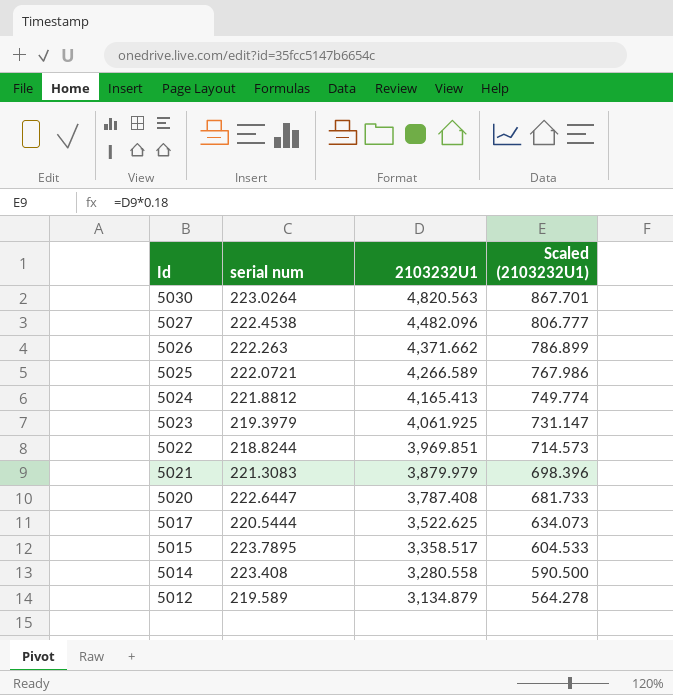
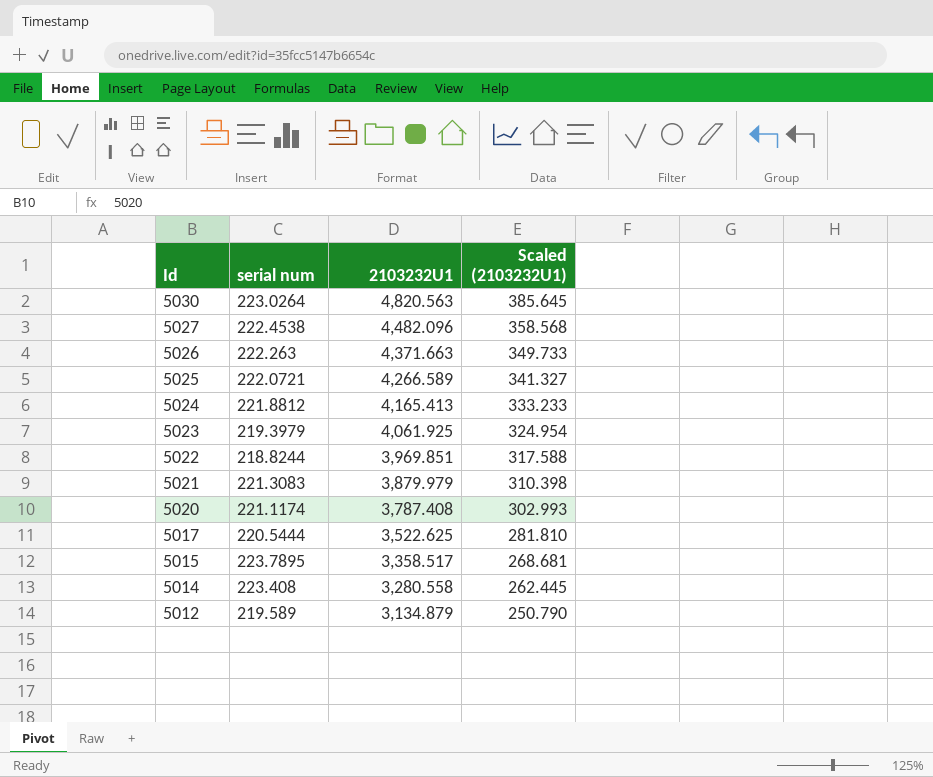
column Scaled (2103232U1) | formula: [2103232U1] * 0.18 -> [2103232U1] * 0.08
5026 | 2103232U1: 4,371.662 -> 4,371.663
5020 | serial num: 222.6447 -> 221.1174

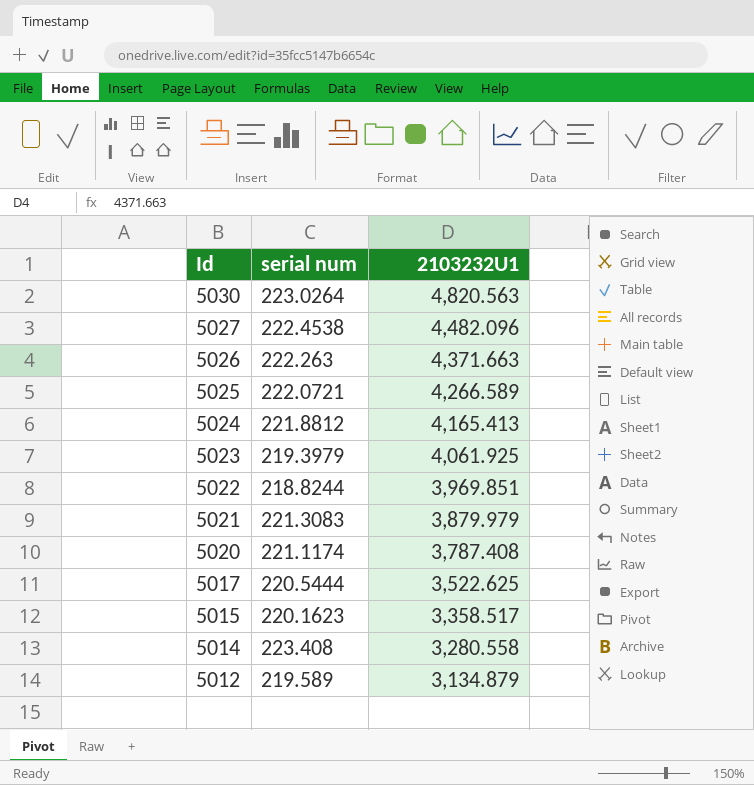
column Scaled (2103232U1) | formula: [2103232U1] * 0.08 -> none
5015 | serial num: 223.7895 -> 220.1623

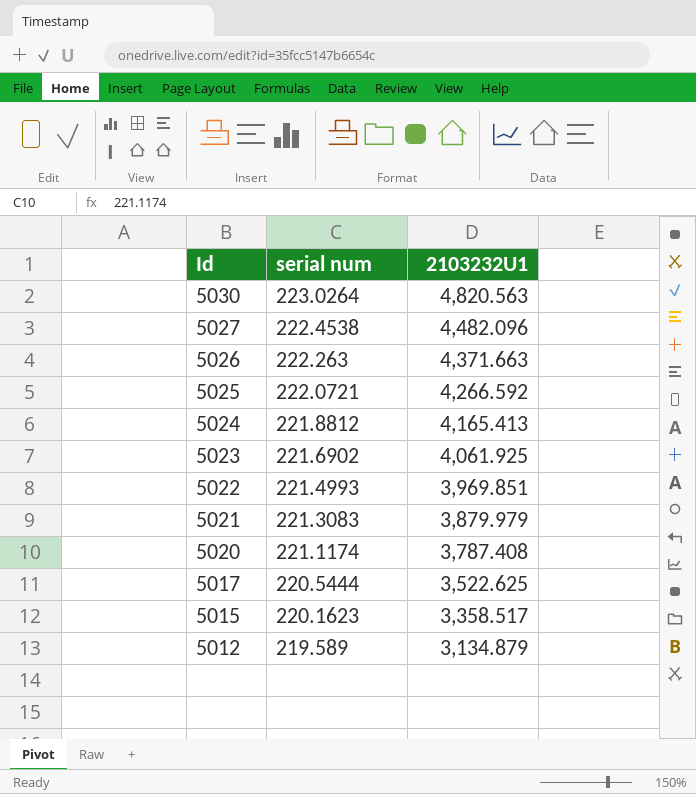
row 5014: 223.408 | 3,280.558 -> none
5025 | 2103232U1: 4,266.589 -> 4,266.592
5023 | serial num: 219.3979 -> 221.6902
5022 | serial num: 218.8244 -> 221.4993

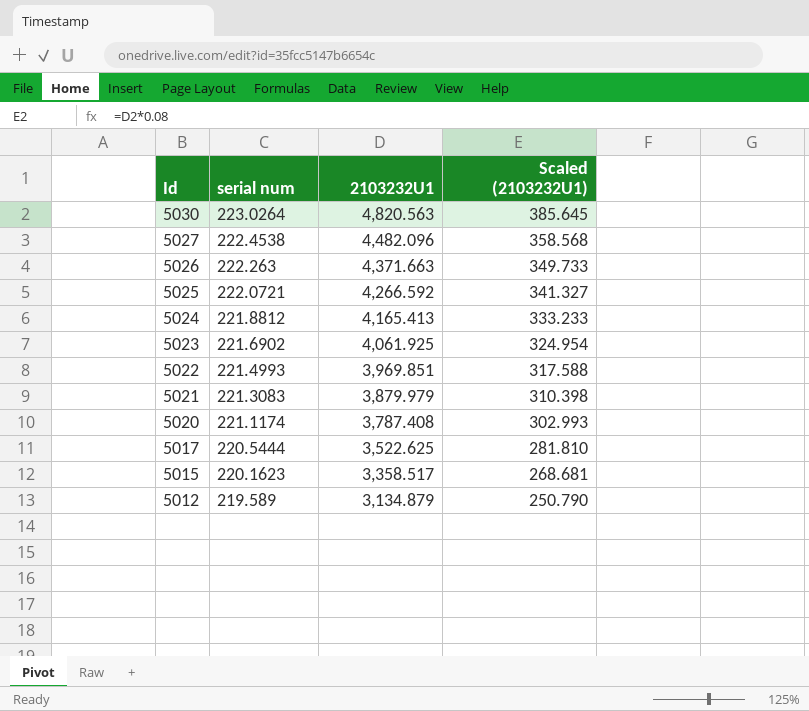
column Scaled (2103232U1) | formula: none -> [2103232U1] * 0.08

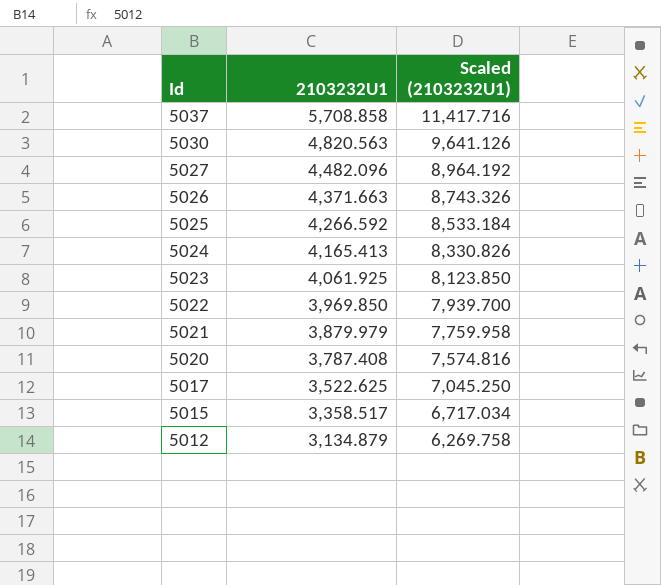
column serial num | position: 2 -> none
column Scaled (2103232U1) | formula: [2103232U1] * 0.08 -> [2103232U1] * 2
row 5037: none -> 5,708.858 | 11,417.716
5022 | 2103232U1: 3,969.851 -> 3,969.850

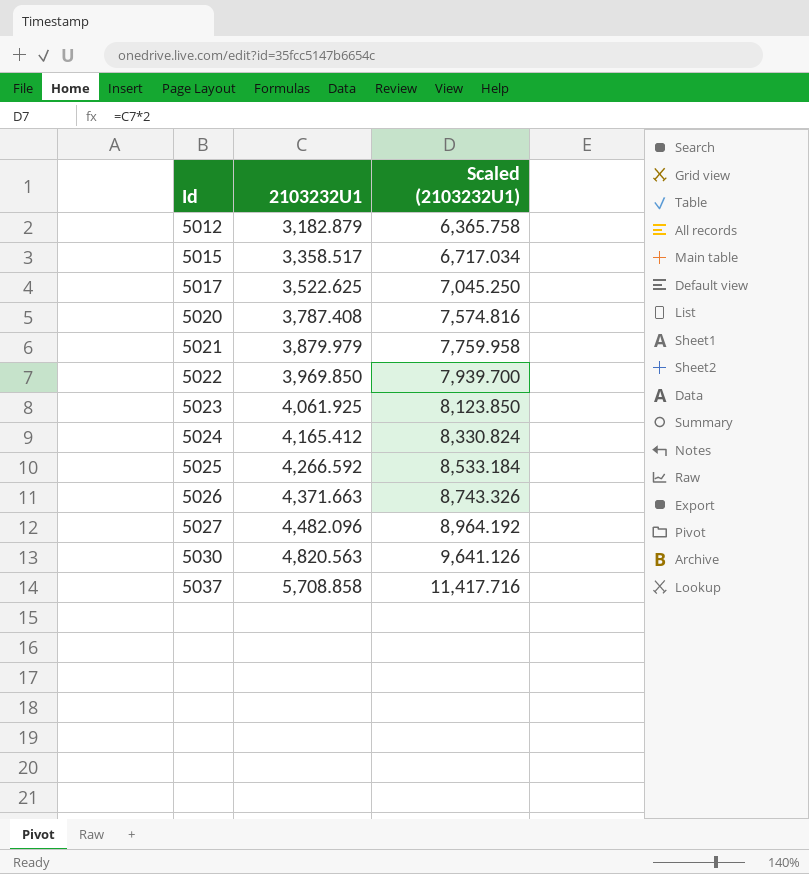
row order: Id descending -> Id ascending
5012 | 2103232U1: 3,134.879 -> 3,182.879
5012 | Scaled (2103232U1): 6,269.758 -> 6,365.758
5024 | 2103232U1: 4,165.413 -> 4,165.412
5024 | Scaled (2103232U1): 8,330.826 -> 8,330.824

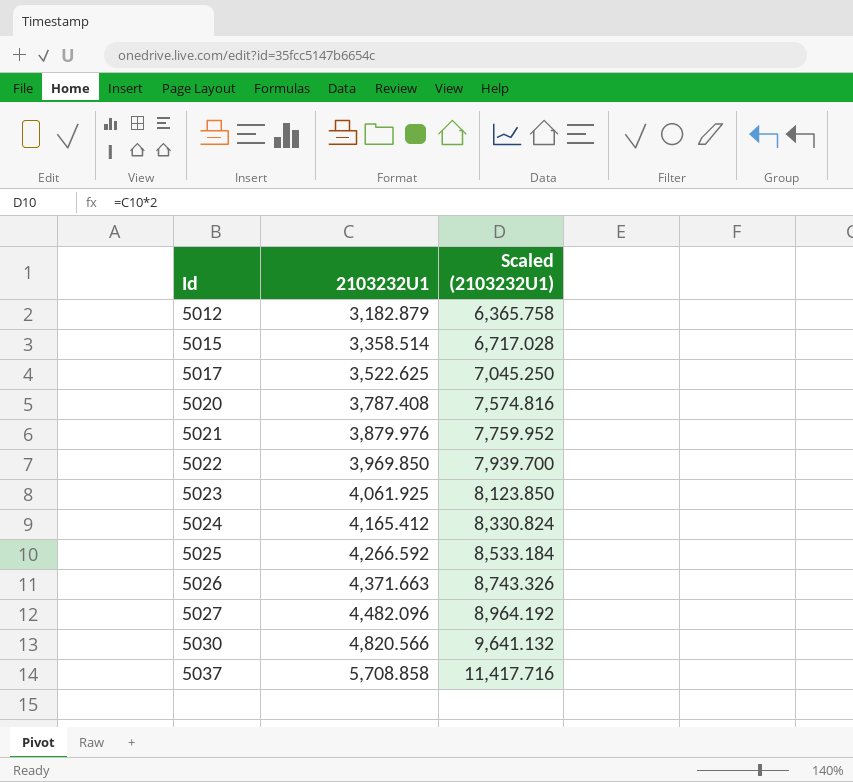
5015 | 2103232U1: 3,358.517 -> 3,358.514
5015 | Scaled (2103232U1): 6,717.034 -> 6,717.028
5021 | 2103232U1: 3,879.979 -> 3,879.976
5021 | Scaled (2103232U1): 7,759.958 -> 7,759.952
5030 | 2103232U1: 4,820.563 -> 4,820.566
5030 | Scaled (2103232U1): 9,641.126 -> 9,641.132

